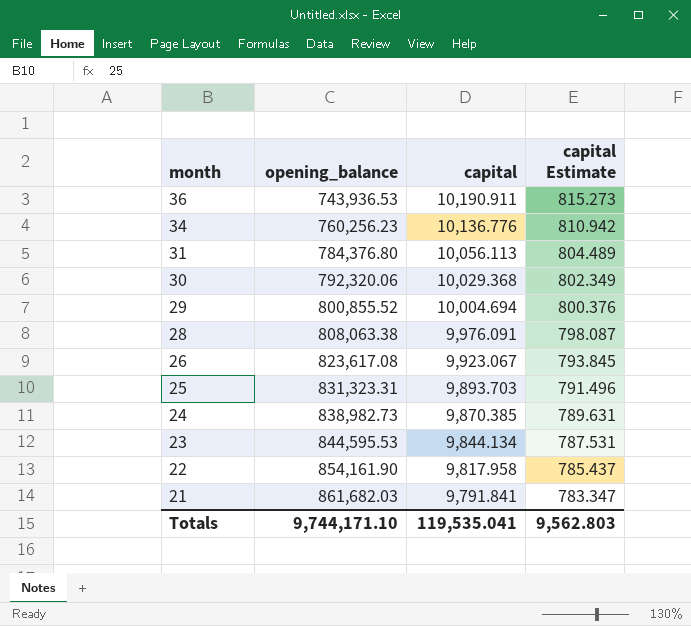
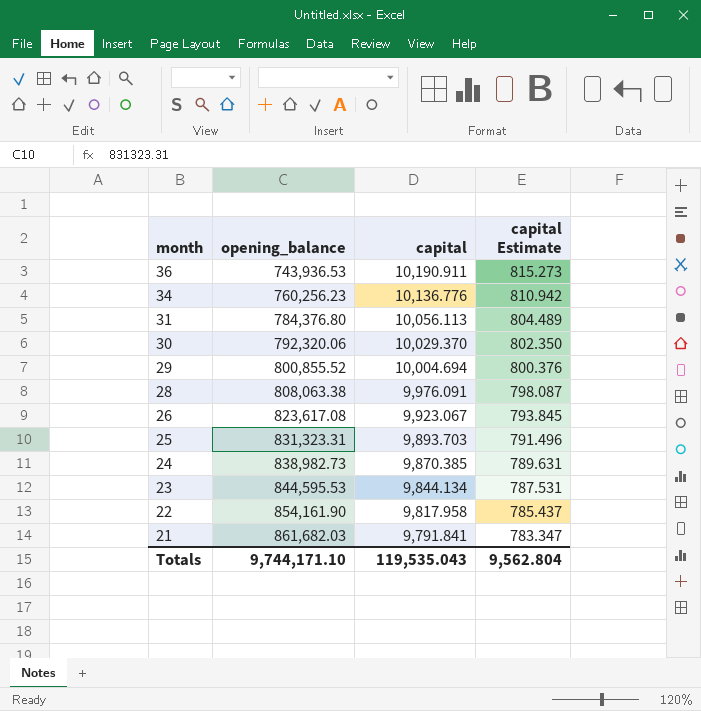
30 | capital: 10,029.368 -> 10,029.370
30 | capital Estimate: 802.349 -> 802.350
Totals | capital: 119,535.041 -> 119,535.043
Totals | capital Estimate: 9,562.803 -> 9,562.804

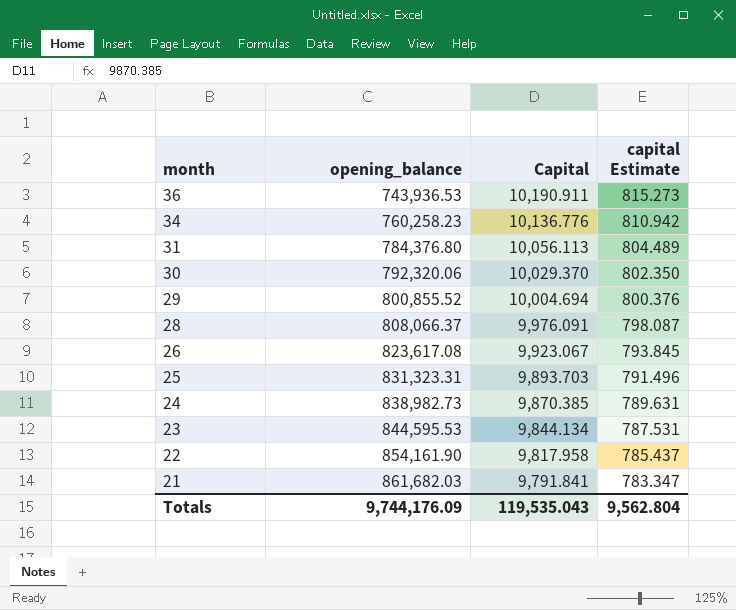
column name: capital -> Capital
34 | opening_balance: 760,256.23 -> 760,258.23
28 | opening_balance: 808,063.38 -> 808,066.37
Totals | opening_balance: 9,744,171.10 -> 9,744,176.09

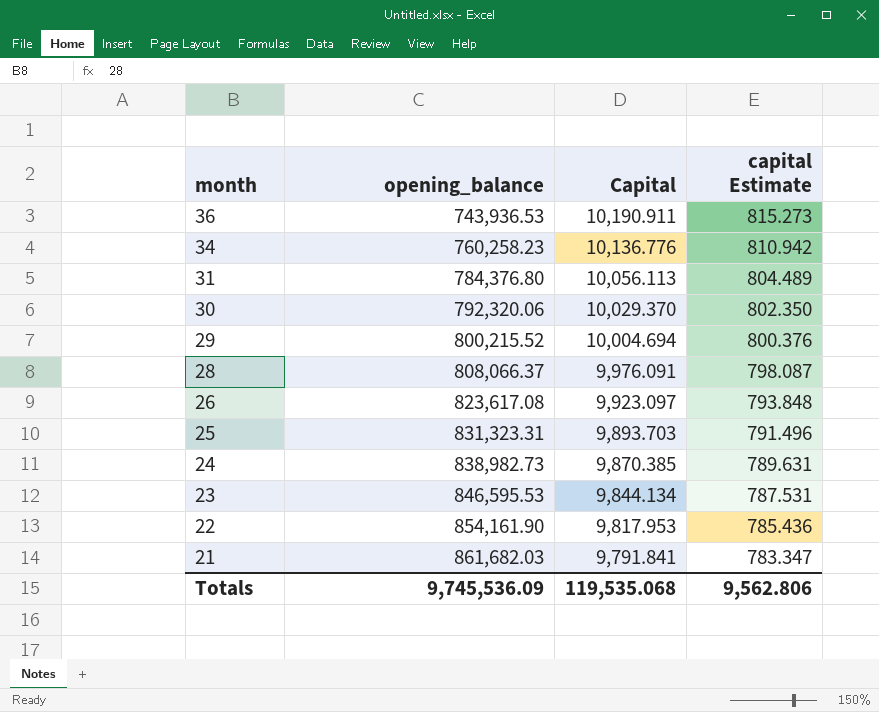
29 | opening_balance: 800,855.52 -> 800,215.52
26 | Capital: 9,923.067 -> 9,923.097
26 | capital Estimate: 793.845 -> 793.848
23 | opening_balance: 844,595.53 -> 846,595.53
22 | Capital: 9,817.958 -> 9,817.953
22 | capital Estimate: 785.437 -> 785.436
Totals | opening_balance: 9,744,176.09 -> 9,745,536.09
Totals | Capital: 119,535.043 -> 119,535.068
Totals | capital Estimate: 9,562.804 -> 9,562.806

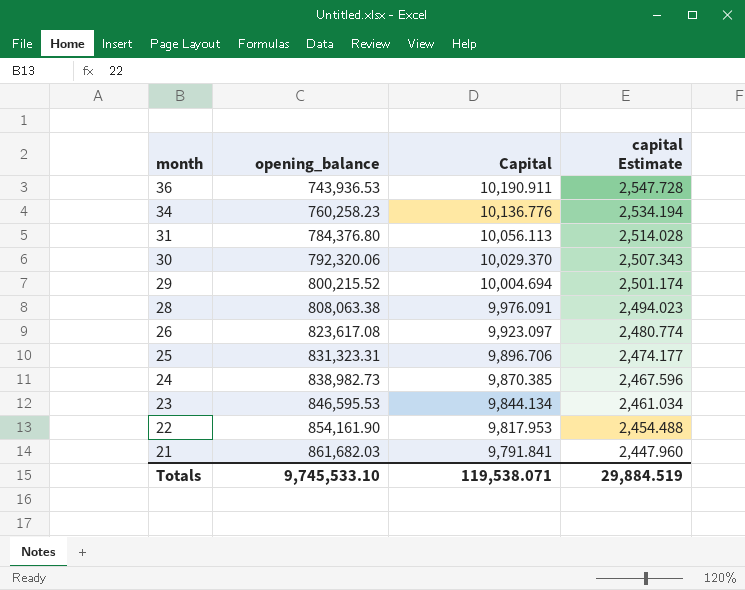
column capital Estimate | formula: [Capital] * 0.08 -> [Capital] * 0.25
28 | opening_balance: 808,066.37 -> 808,063.38
25 | Capital: 9,893.703 -> 9,896.706
Totals | opening_balance: 9,745,536.09 -> 9,745,533.10
Totals | Capital: 119,535.068 -> 119,538.071
Totals | capital Estimate: 9,562.806 -> 29,884.519

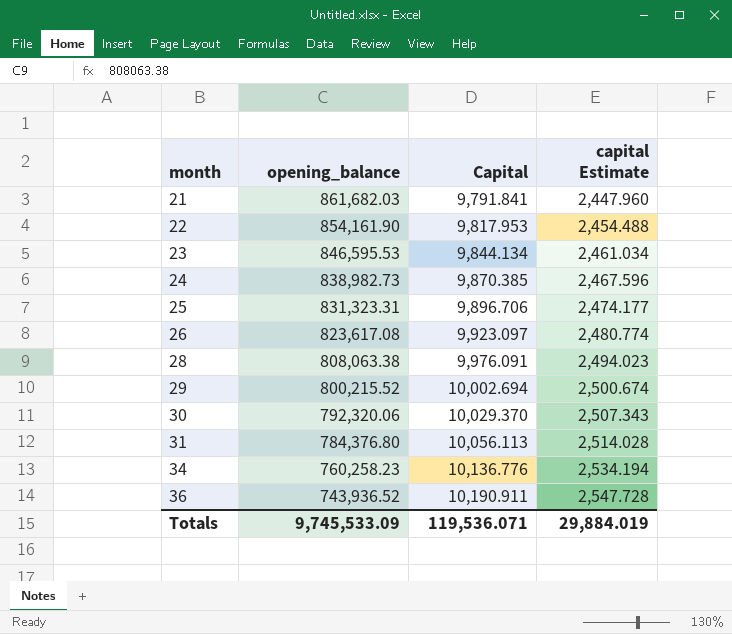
row order: month descending -> month ascending
29 | Capital: 10,004.694 -> 10,002.694
29 | capital Estimate: 2,501.174 -> 2,500.674
36 | opening_balance: 743,936.53 -> 743,936.52
Totals | opening_balance: 9,745,533.10 -> 9,745,533.09
Totals | Capital: 119,538.071 -> 119,536.071
Totals | capital Estimate: 29,884.519 -> 29,884.019

